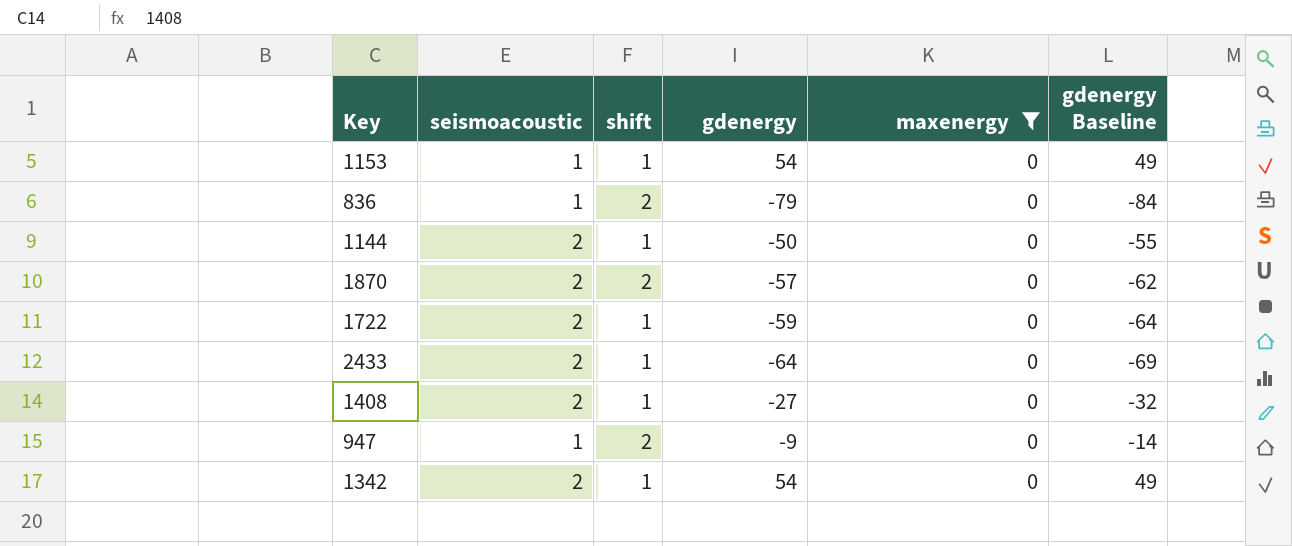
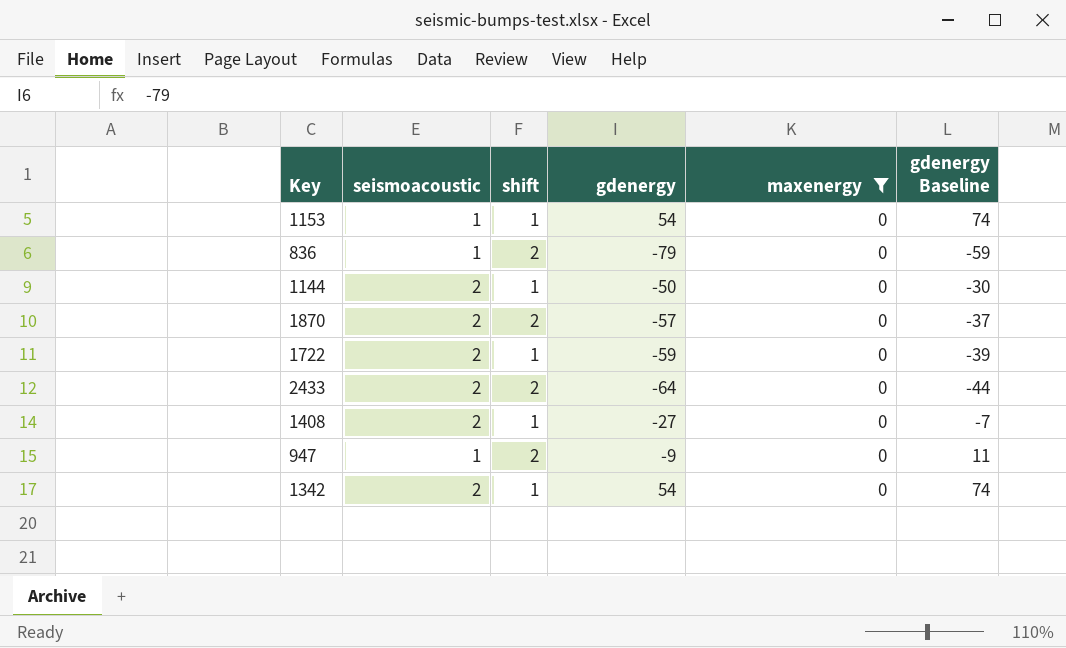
column gdenergy Baseline | formula: [gdenergy] - 5 -> [gdenergy] + 20
2433 | shift: 1 -> 2

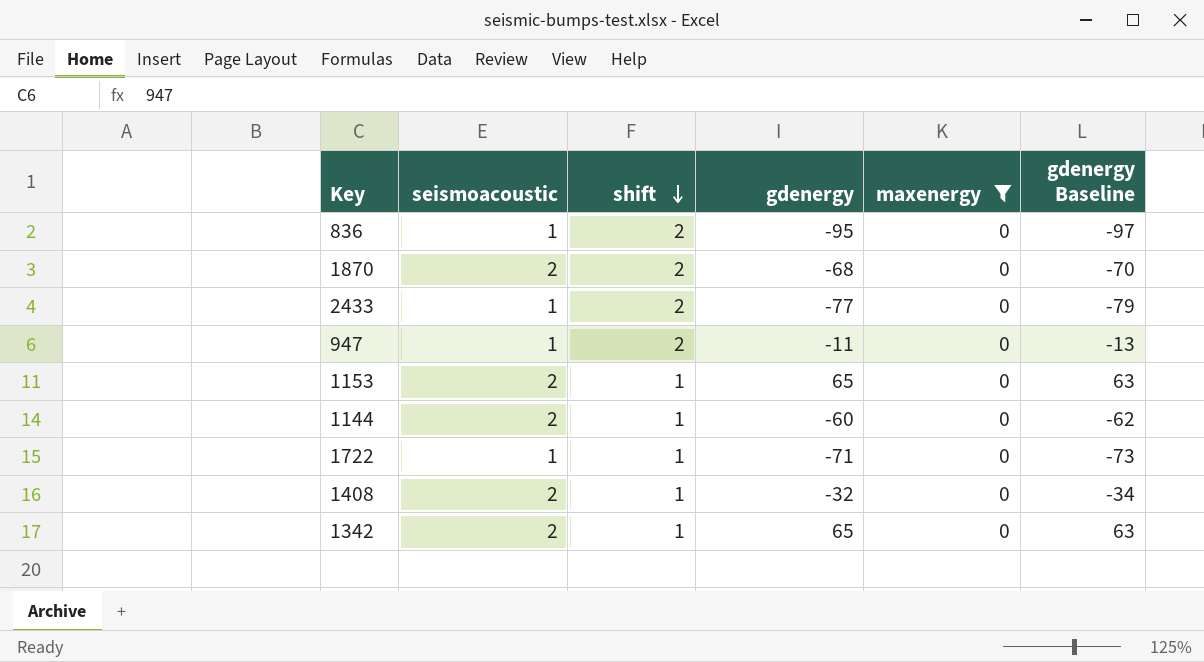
row order: none -> shift descending
column gdenergy Baseline | formula: [gdenergy] + 20 -> [gdenergy] - 2
836 | gdenergy: -79 -> -95
1870 | gdenergy: -57 -> -68
2433 | seismoacoustic: 2 -> 1
2433 | gdenergy: -64 -> -77
947 | gdenergy: -9 -> -11
1153 | seismoacoustic: 1 -> 2
1153 | gdenergy: 54 -> 65
1144 | gdenergy: -50 -> -60
1722 | seismoacoustic: 2 -> 1
1722 | gdenergy: -59 -> -71
1408 | gdenergy: -27 -> -32
1342 | gdenergy: 54 -> 65

